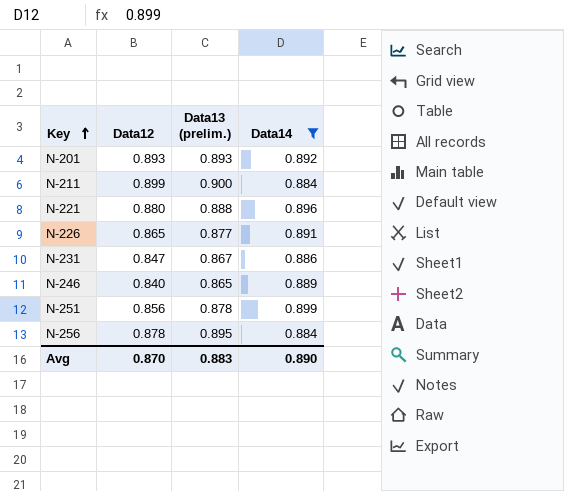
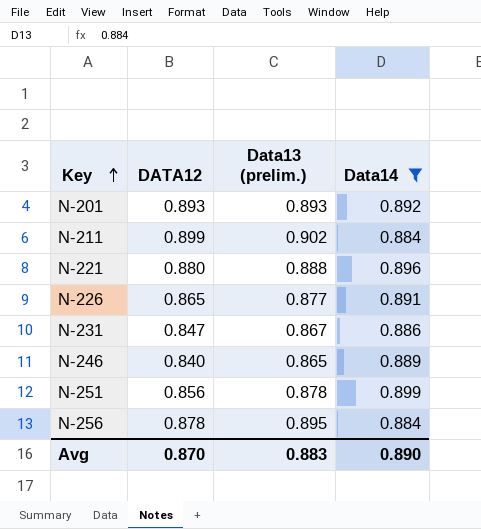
column name: Data12 -> DATA12
N-211 | Data13 (prelim.): 0.900 -> 0.902

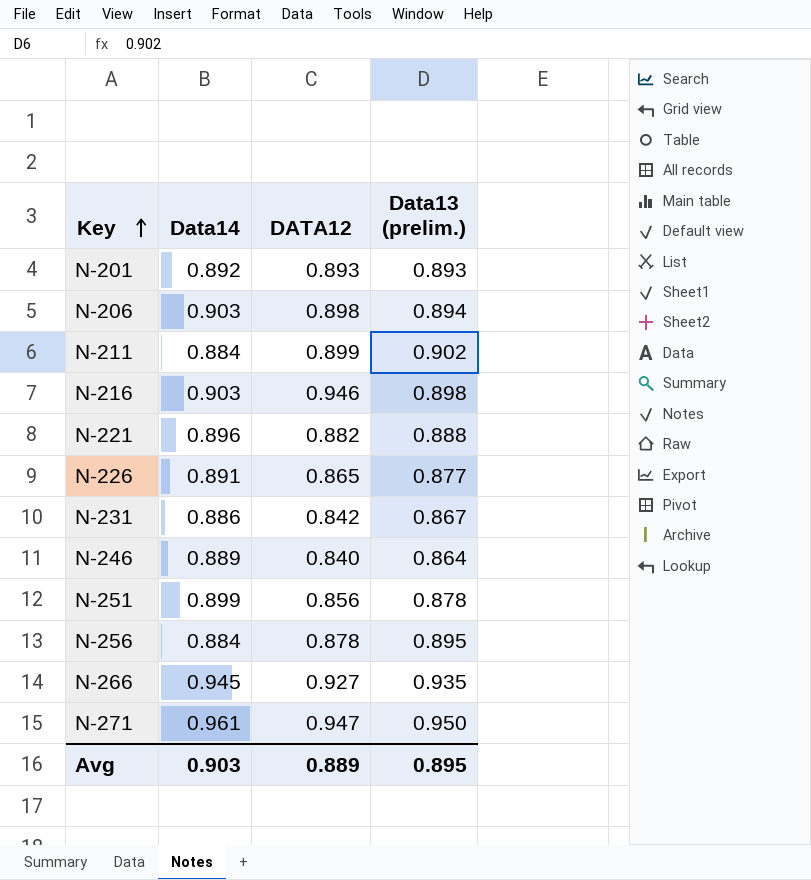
filter: Data14 <= 0.899 -> none
column Data14 | position: 4 -> 2
N-221 | DATA12: 0.880 -> 0.882
N-231 | DATA12: 0.847 -> 0.842
N-246 | Data13 (prelim.): 0.865 -> 0.864
Avg | Data14: 0.890 -> 0.903
Avg | DATA12: 0.870 -> 0.889
Avg | Data13 (prelim.): 0.883 -> 0.895

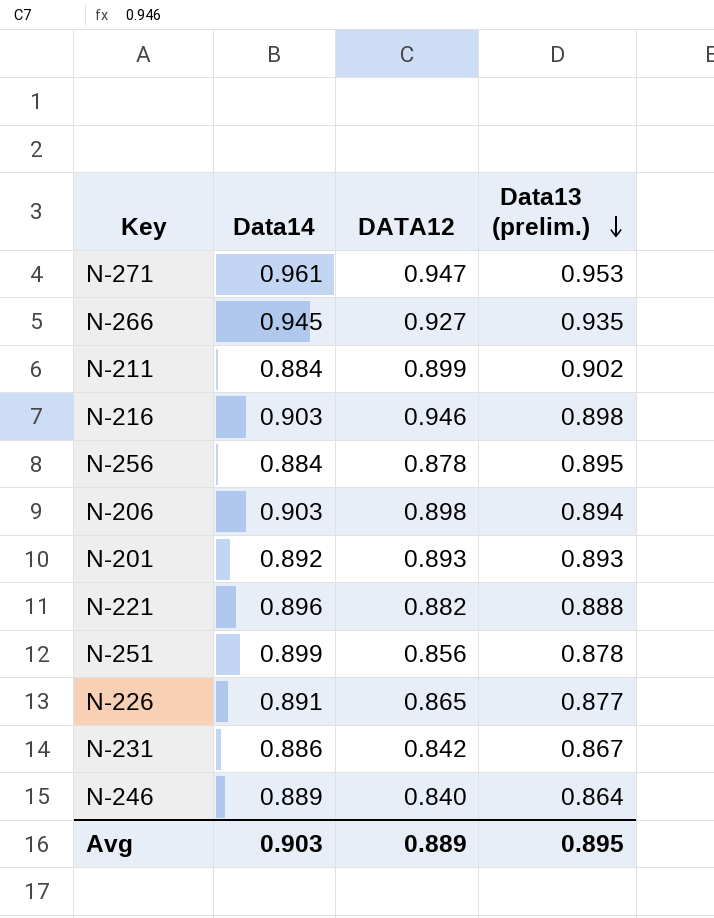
row order: Key ascending -> Data13 (prelim.) descending
N-271 | Data13 (prelim.): 0.950 -> 0.953

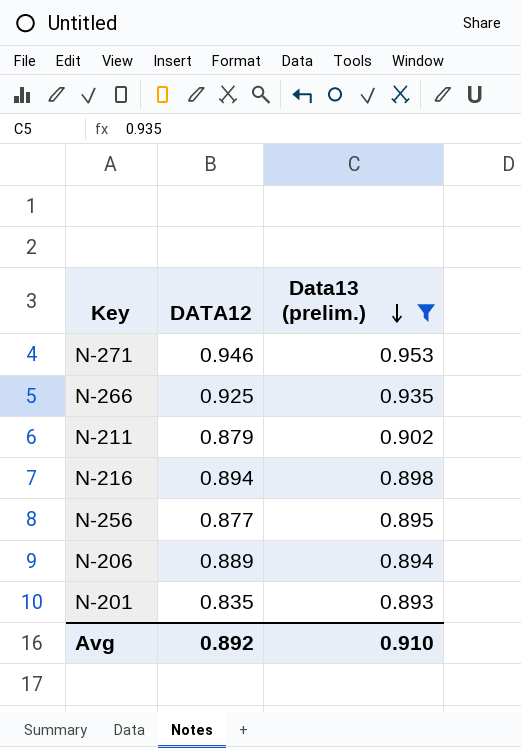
filter: none -> Data13 (prelim.) >= 0.893
column Data14 | position: 2 -> none
N-271 | DATA12: 0.947 -> 0.946
N-266 | DATA12: 0.927 -> 0.925
N-211 | DATA12: 0.899 -> 0.879
N-216 | DATA12: 0.946 -> 0.894
N-256 | DATA12: 0.878 -> 0.877
N-206 | DATA12: 0.898 -> 0.889
N-201 | DATA12: 0.893 -> 0.835
Avg | DATA12: 0.889 -> 0.892
Avg | Data13 (prelim.): 0.895 -> 0.910

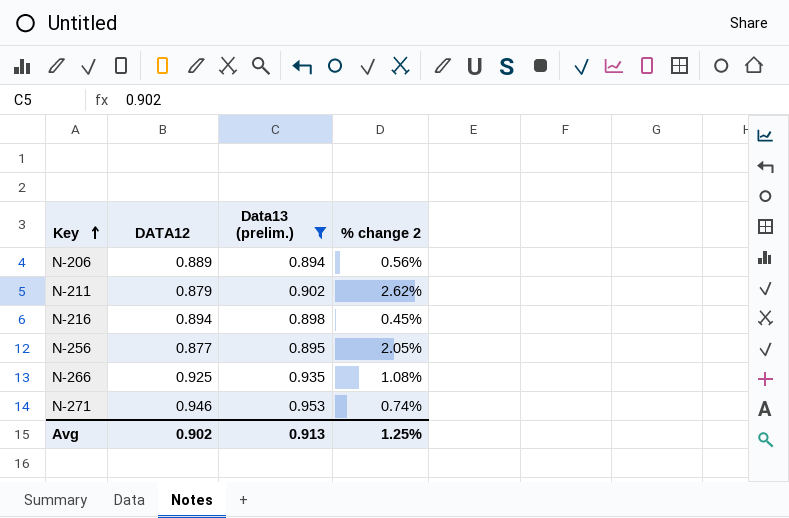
row order: Data13 (prelim.) descending -> Key ascending
column % change 2 | formula: none -> ([Data13 (prelim.)] - [DATA12]) / [DATA12]
row N-201: 0.835 | 0.893 -> none
Avg | DATA12: 0.892 -> 0.902
Avg | Data13 (prelim.): 0.910 -> 0.913

